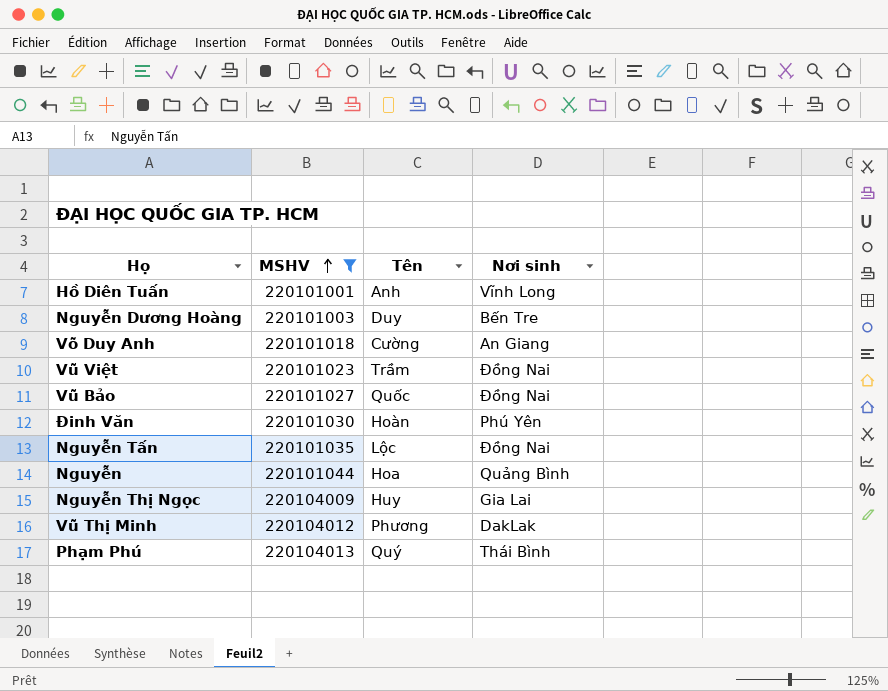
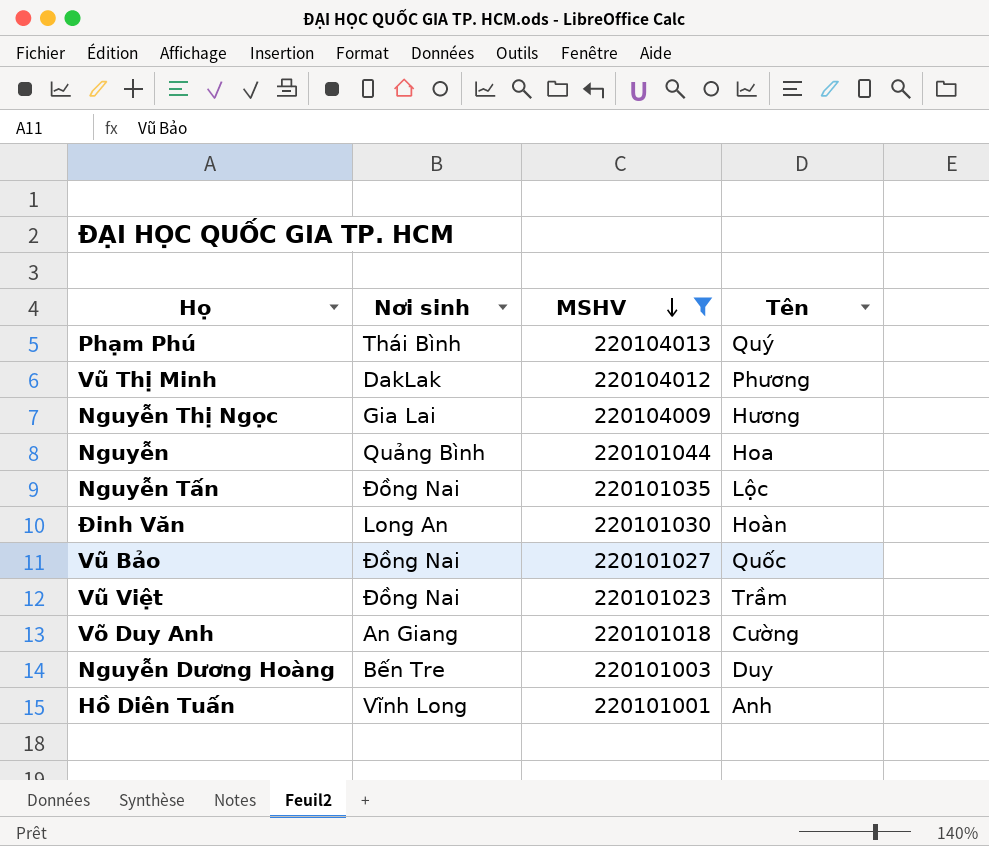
row order: MSHV ascending -> MSHV descending
column Nơi sinh | position: 4 -> 2
Nguyễn Thị Ngọc | Tên: Huy -> Hương
Đinh Văn | Nơi sinh: Phú Yên -> Long An

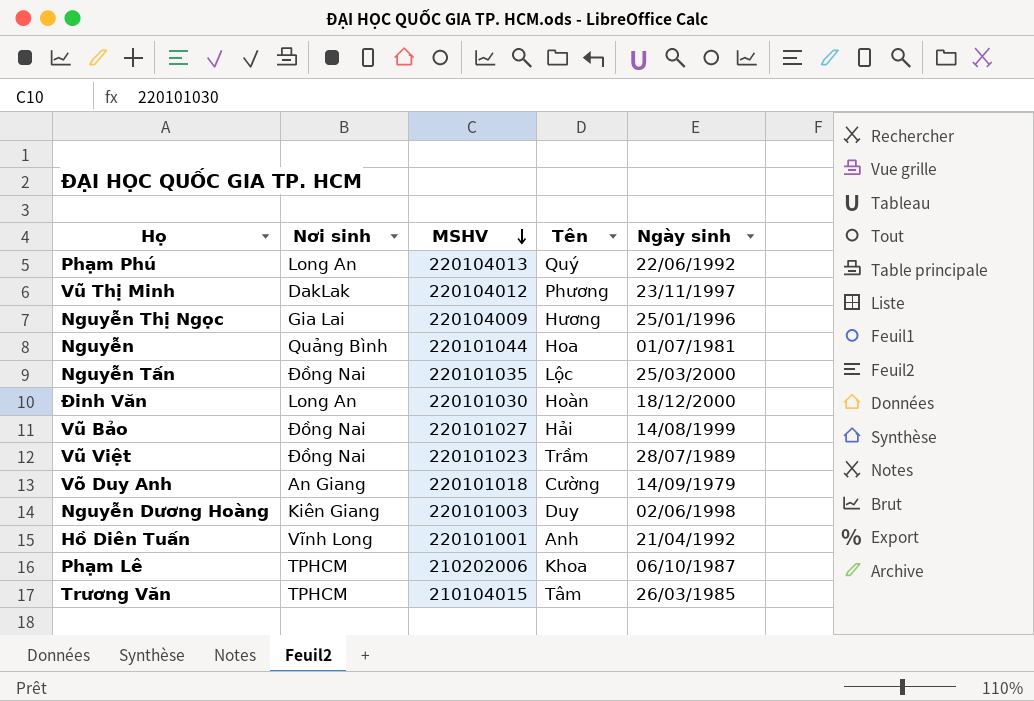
filter: MSHV >= 220101001 -> none
column Ngày sinh | position: none -> 5
Phạm Phú | Nơi sinh: Thái Bình -> Long An
Vũ Bảo | Tên: Quốc -> Hải
Nguyễn Dương Hoàng | Nơi sinh: Bến Tre -> Kiên Giang

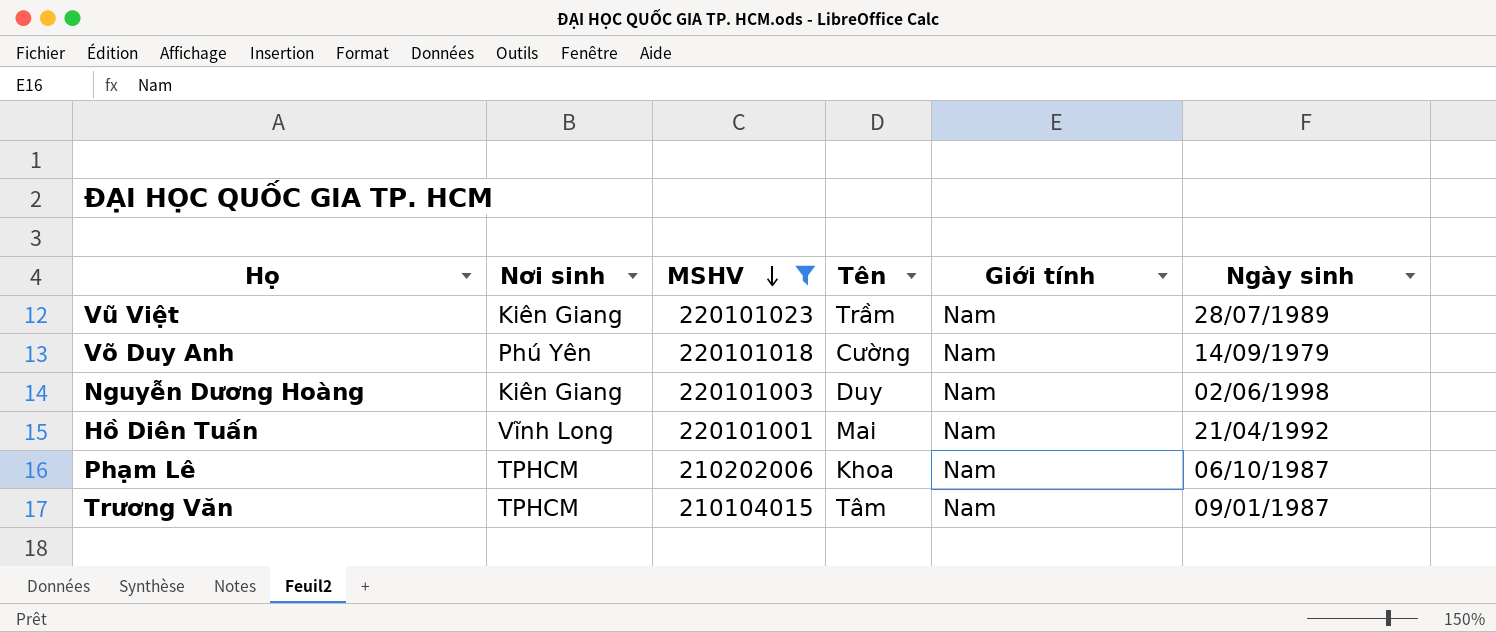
filter: none -> MSHV <= 220101023
column Giới tính | position: none -> 5
Vũ Việt | Nơi sinh: Đồng Nai -> Kiên Giang
Võ Duy Anh | Nơi sinh: An Giang -> Phú Yên
Hồ Diên Tuấn | Tên: Anh -> Mai
Trương Văn | Ngày sinh: 26/03/1985 -> 09/01/1987

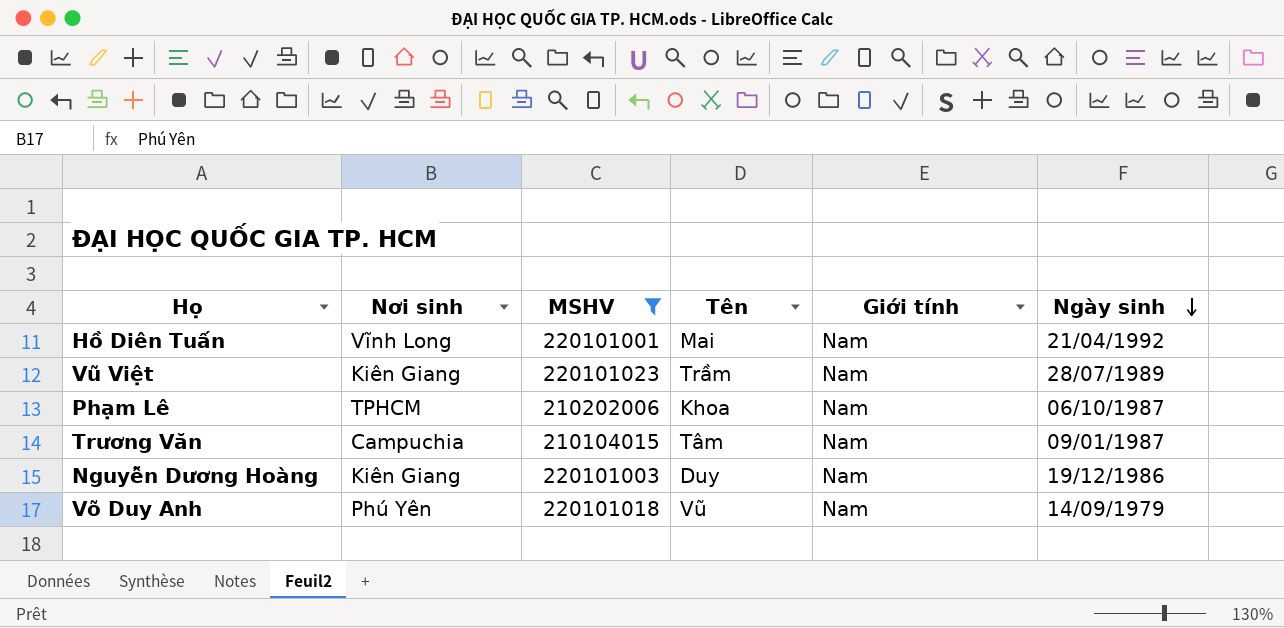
row order: MSHV descending -> Ngày sinh descending
Trương Văn | Nơi sinh: TPHCM -> Campuchia
Nguyễn Dương Hoàng | Ngày sinh: 02/06/1998 -> 19/12/1986
Võ Duy Anh | Tên: Cường -> Vũ

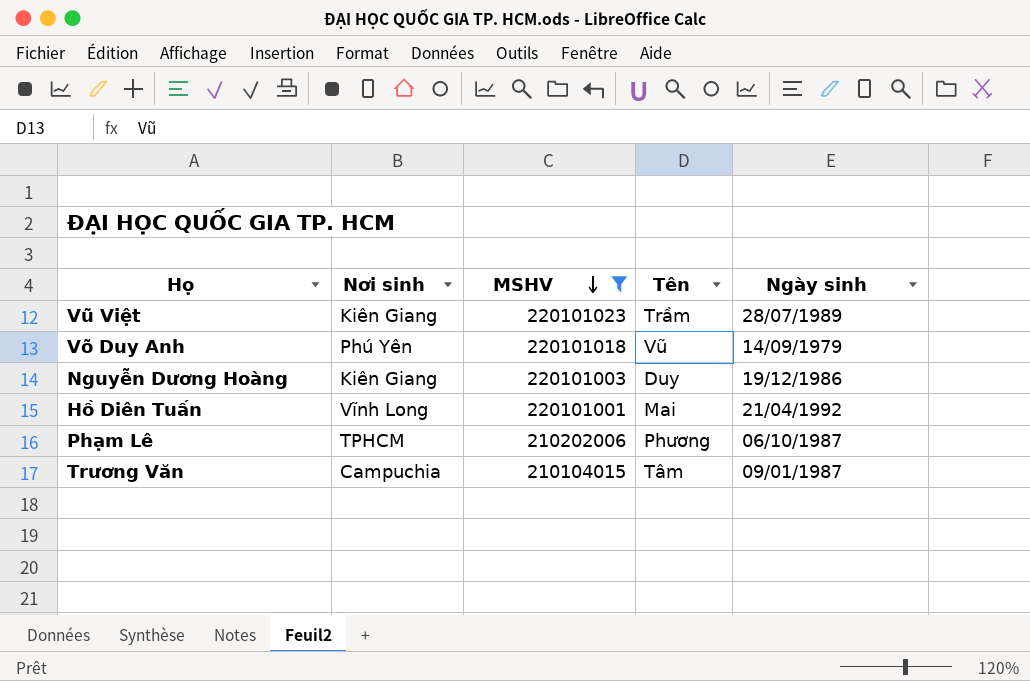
row order: Ngày sinh descending -> MSHV descending
column Giới tính | position: 5 -> none
Phạm Lê | Tên: Khoa -> Phương

